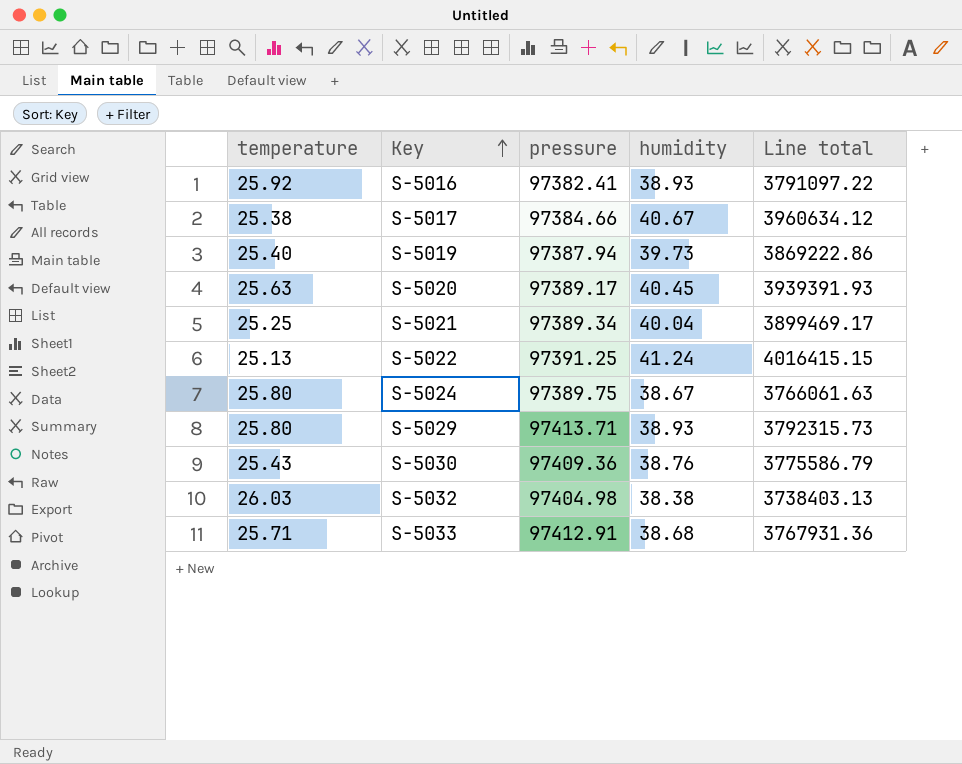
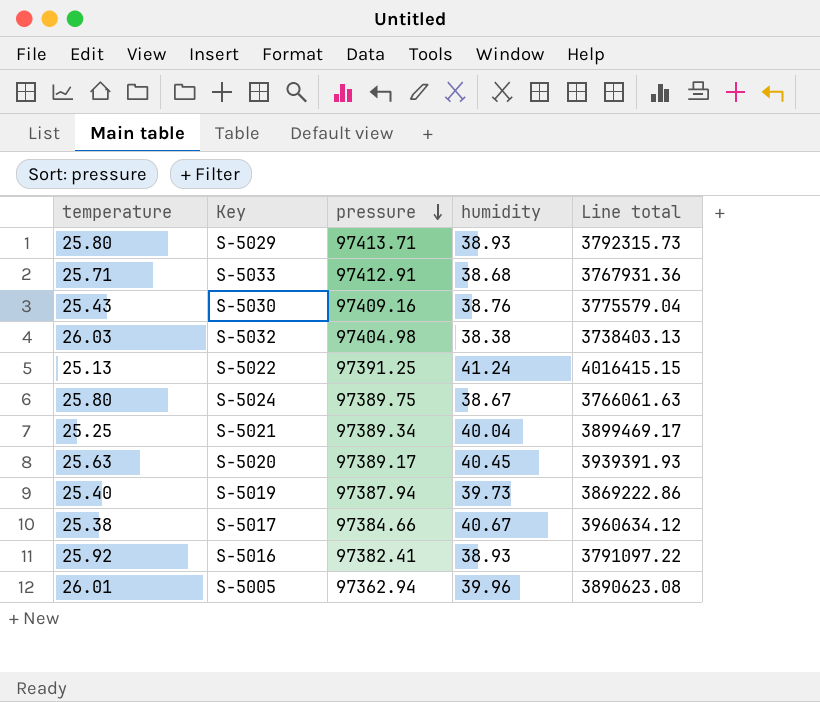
row order: Key ascending -> pressure descending
S-5030 | pressure: 97409.36 -> 97409.16
S-5030 | Line total: 3775586.79 -> 3775579.04
row S-5005: none -> 26.01 | 97362.94 | 39.96 | 3890623.08

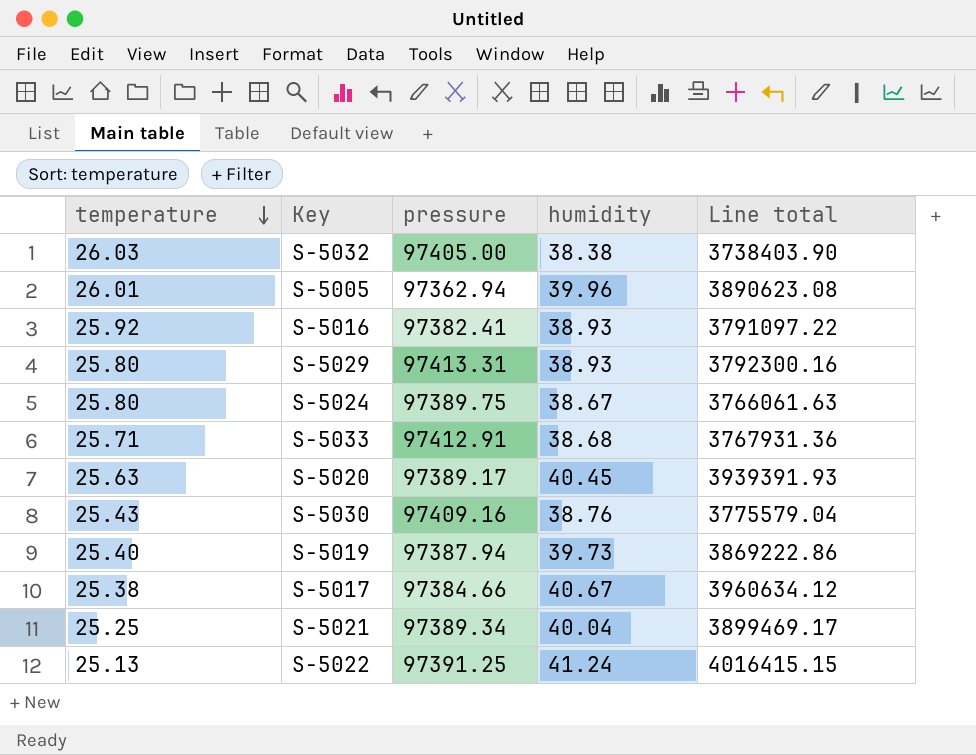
row order: pressure descending -> temperature descending
S-5032 | pressure: 97404.98 -> 97405.00
S-5032 | Line total: 3738403.13 -> 3738403.90
S-5029 | pressure: 97413.71 -> 97413.31
S-5029 | Line total: 3792315.73 -> 3792300.16

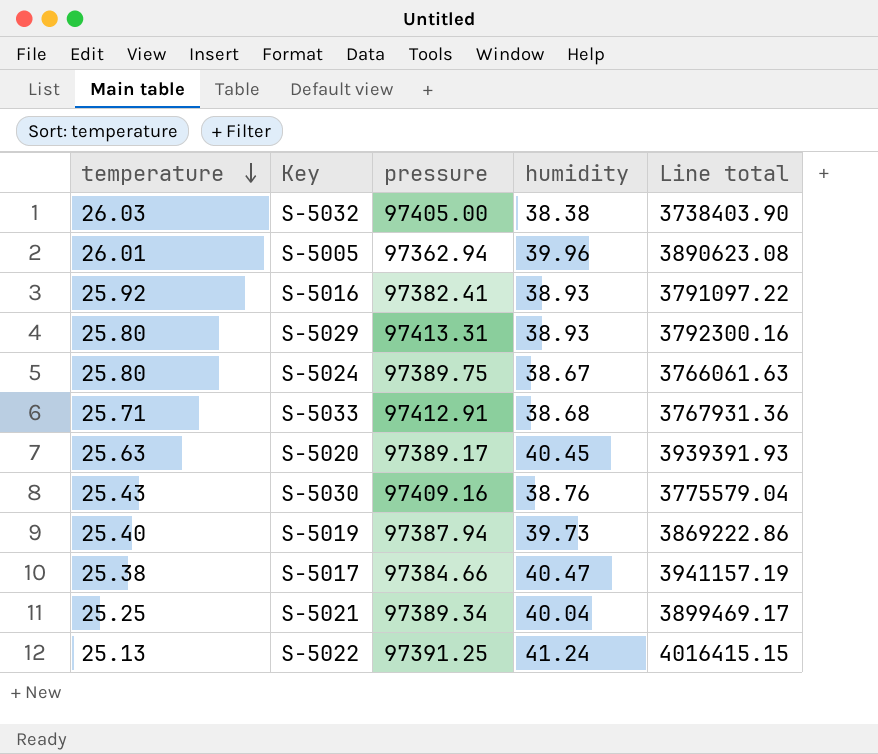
S-5017 | humidity: 40.67 -> 40.47
S-5017 | Line total: 3960634.12 -> 3941157.19

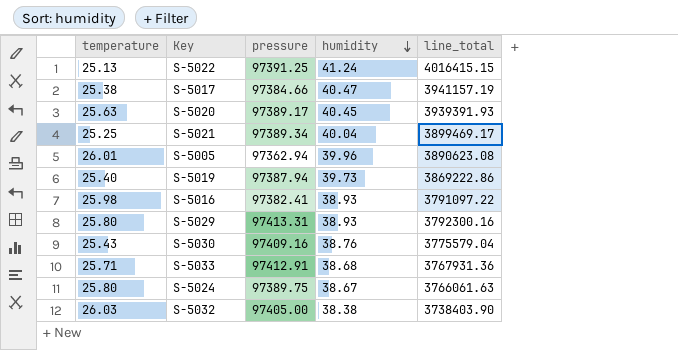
row order: temperature descending -> humidity descending
column name: Line total -> line_total
S-5016 | temperature: 25.92 -> 25.98

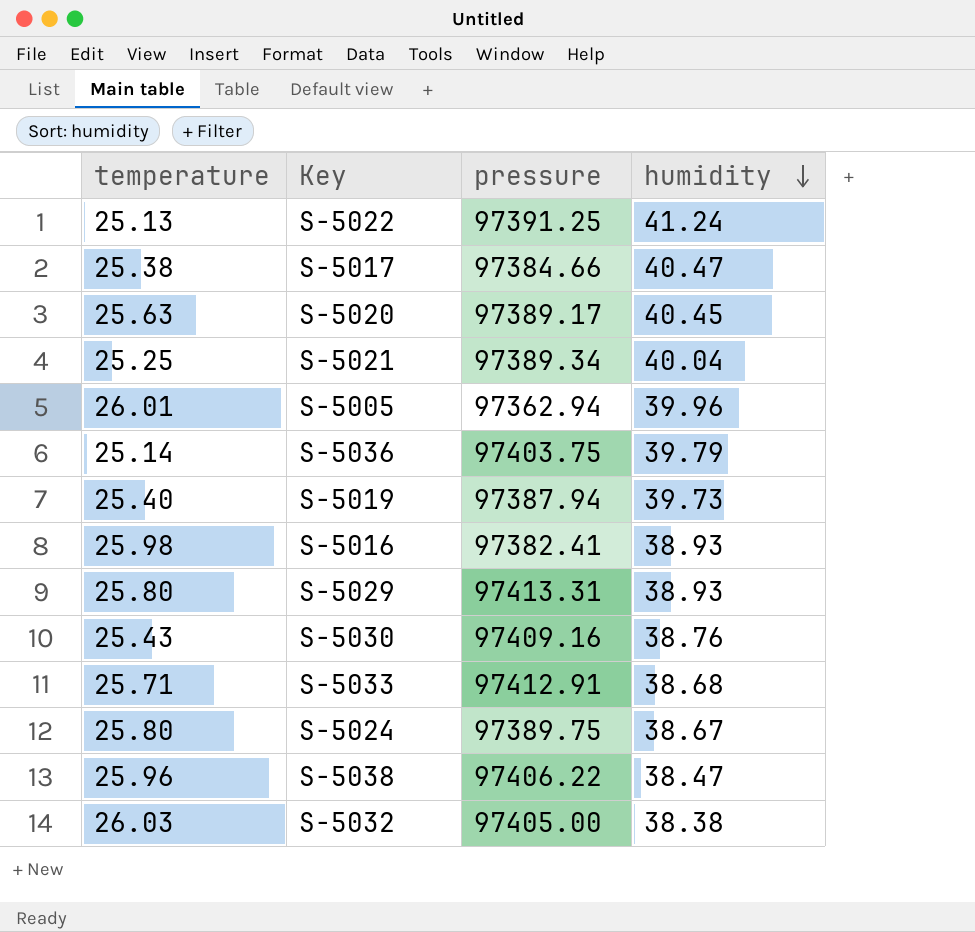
column line_total | formula: [pressure] * [humidity] -> none
row S-5036: none -> 25.14 | 97403.75 | 39.79
row S-5038: none -> 25.96 | 97406.22 | 38.47

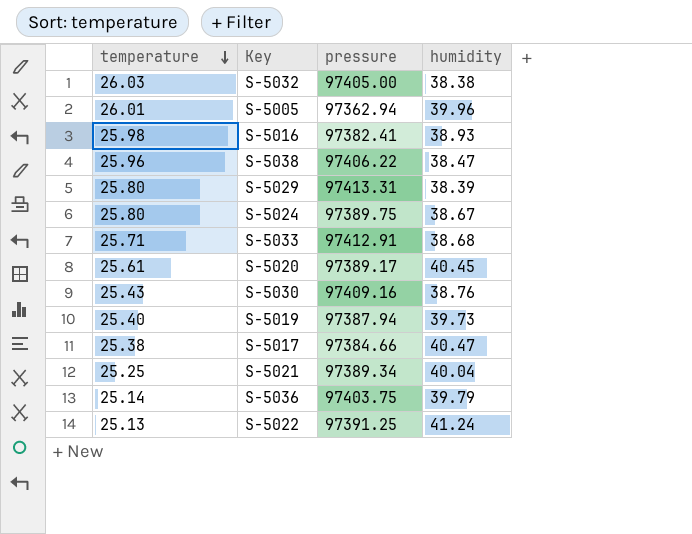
row order: humidity descending -> temperature descending
S-5029 | humidity: 38.93 -> 38.39
S-5020 | temperature: 25.63 -> 25.61

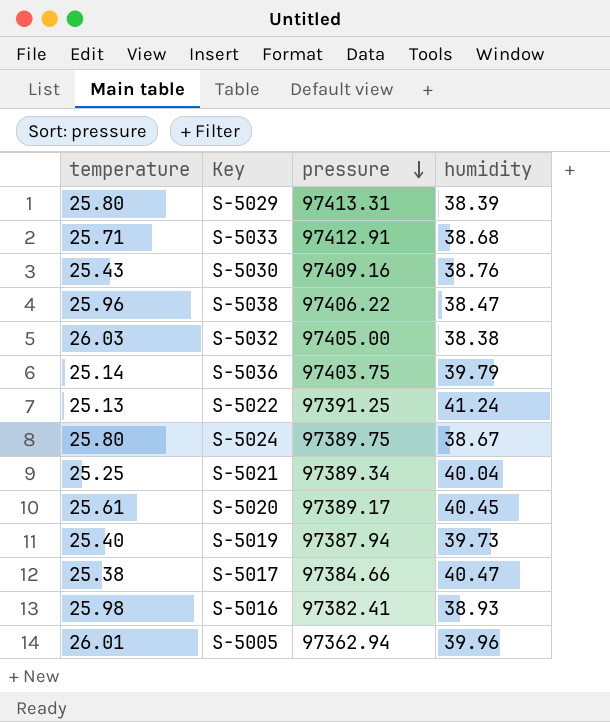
row order: temperature descending -> pressure descending

